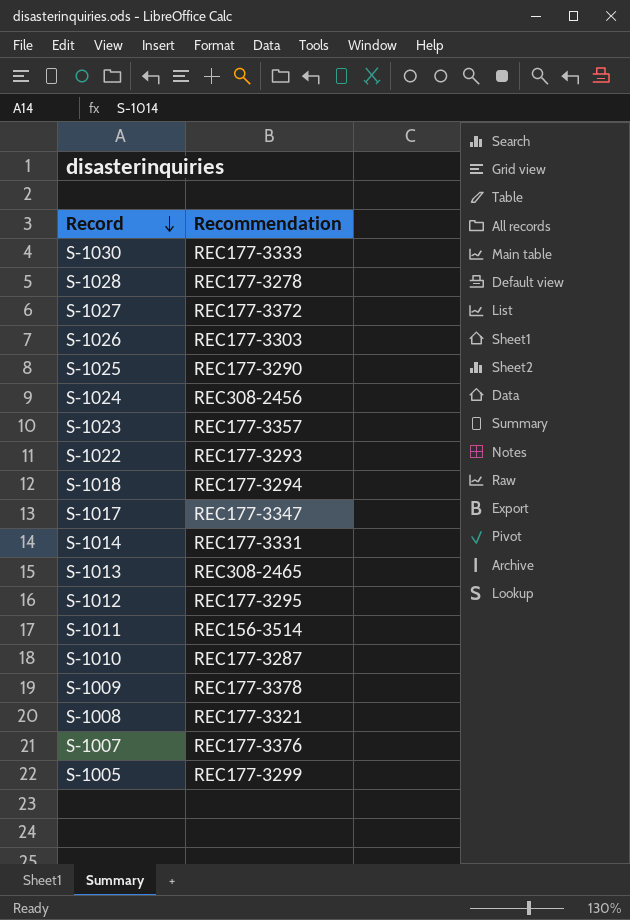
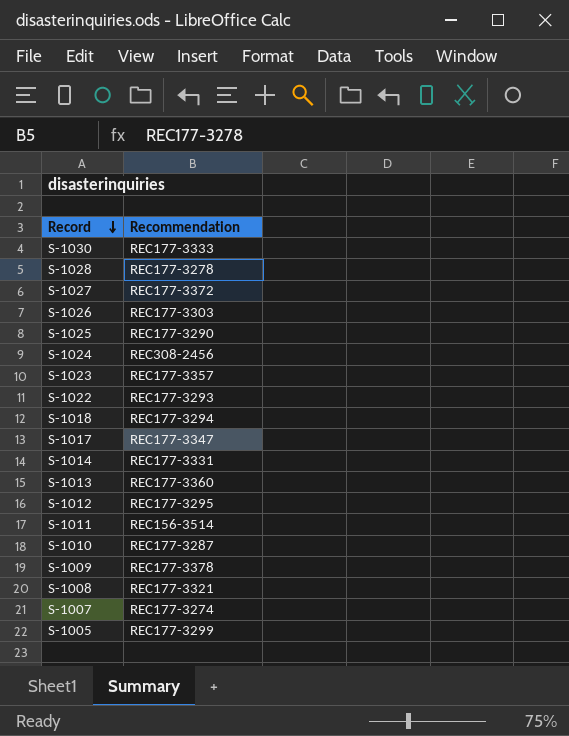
S-1013 | Recommendation: REC308-2465 -> REC177-3360
S-1007 | Recommendation: REC177-3376 -> REC177-3274

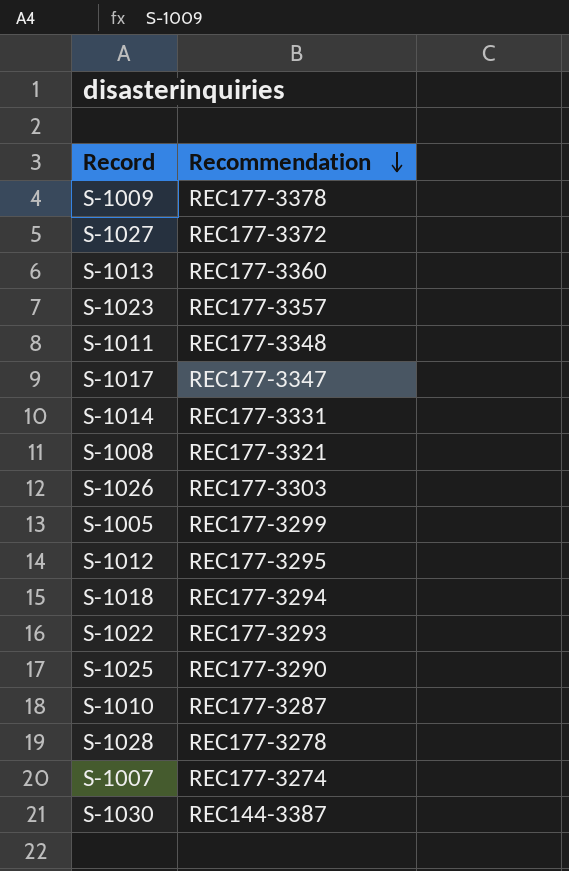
row order: Record descending -> Recommendation descending
row S-1024: REC308-2456 -> none
S-1011 | Recommendation: REC156-3514 -> REC177-3348
S-1030 | Recommendation: REC177-3333 -> REC144-3387

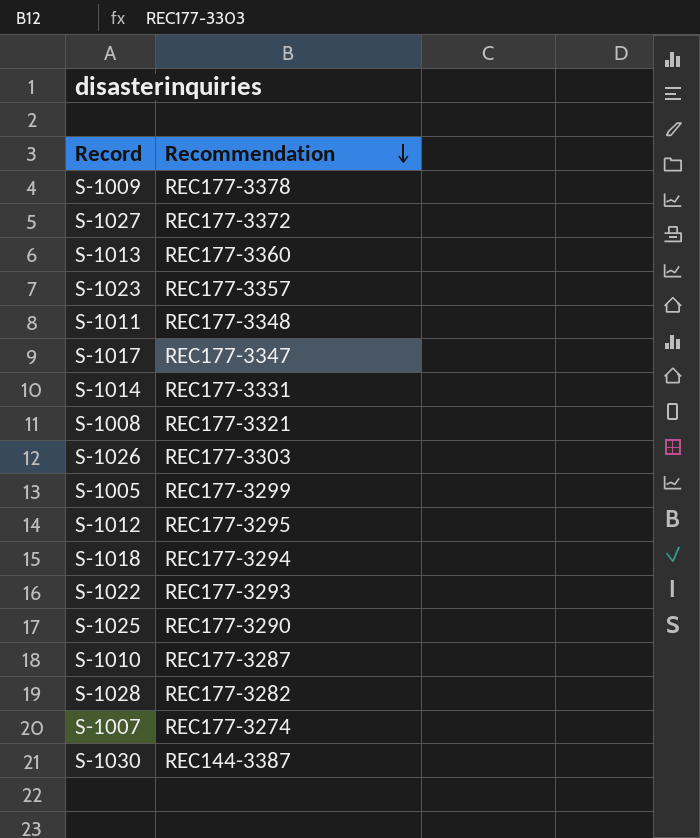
S-1028 | Recommendation: REC177-3278 -> REC177-3282

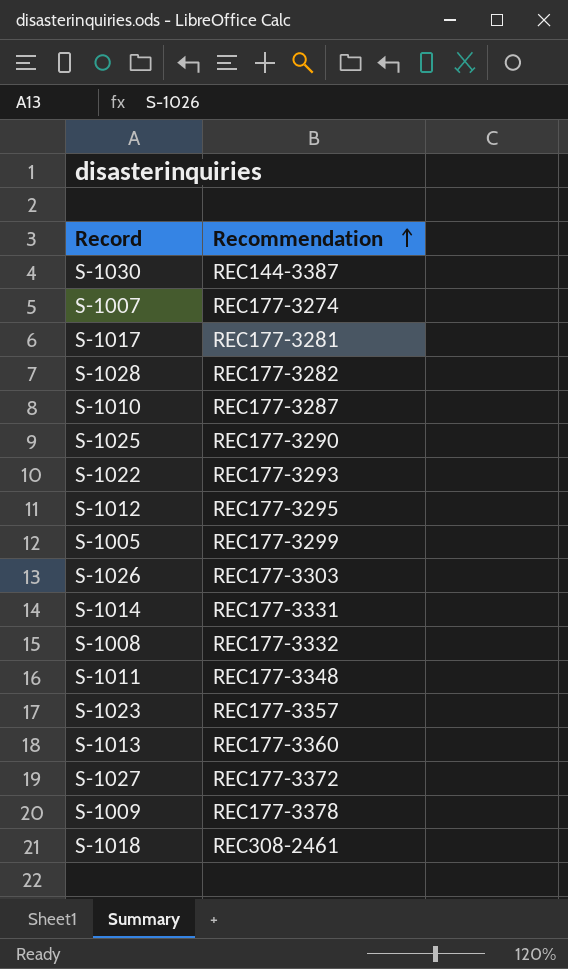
row order: Recommendation descending -> Recommendation ascending
S-1017 | Recommendation: REC177-3347 -> REC177-3281
S-1008 | Recommendation: REC177-3321 -> REC177-3332
S-1018 | Recommendation: REC177-3294 -> REC308-2461

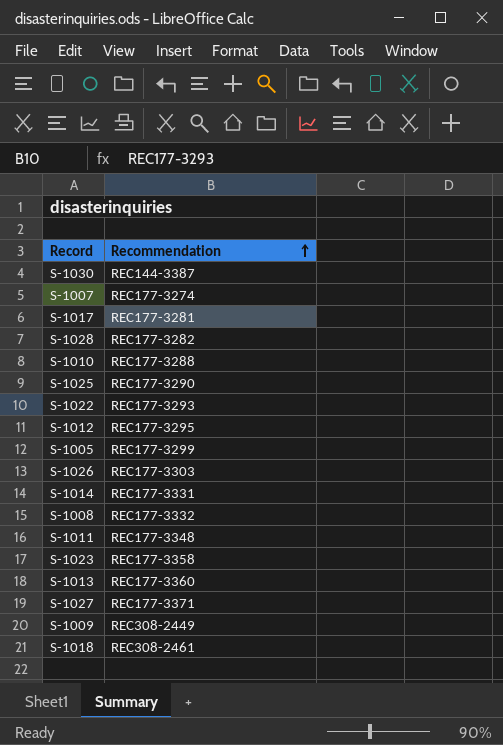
S-1010 | Recommendation: REC177-3287 -> REC177-3288
S-1023 | Recommendation: REC177-3357 -> REC177-3358
S-1027 | Recommendation: REC177-3372 -> REC177-3371
S-1009 | Recommendation: REC177-3378 -> REC308-2449

